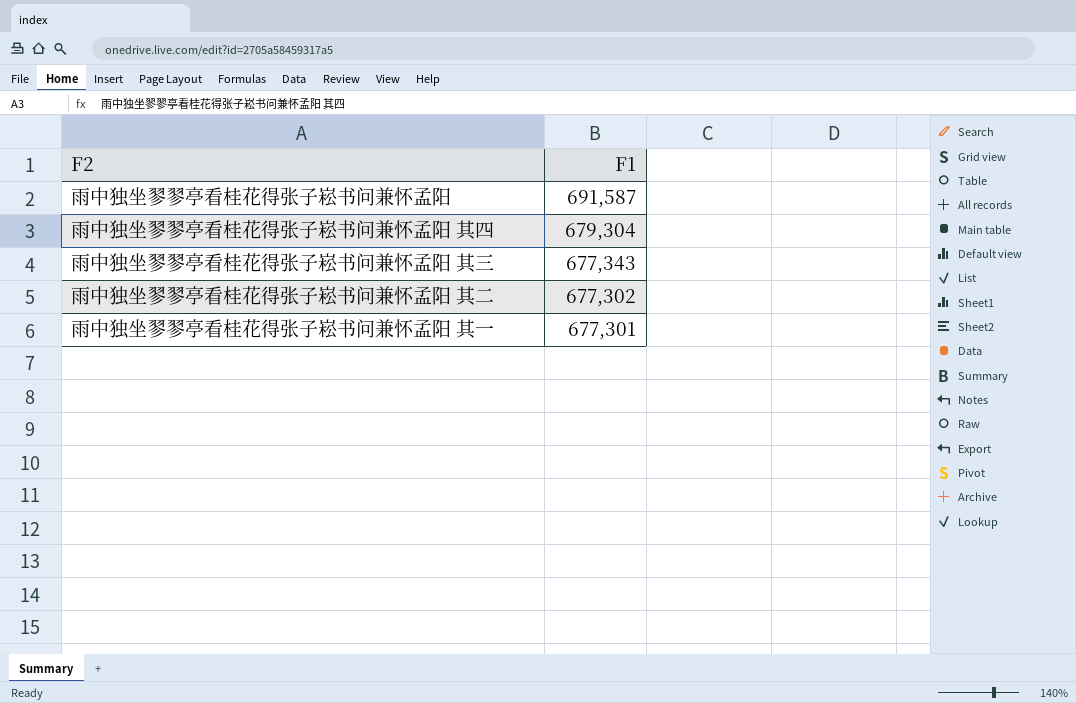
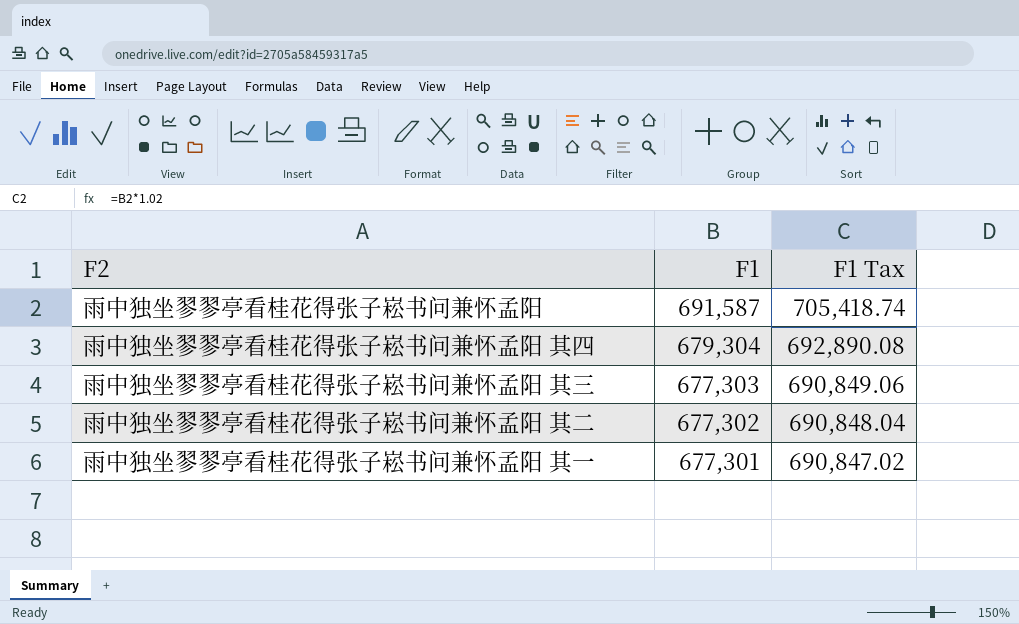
column F1 Tax | formula: none -> [F1] * 1.02
雨中独坐翏翏亭看桂花得张子崧书问兼怀孟阳 其三 | F1: 677,343 -> 677,303

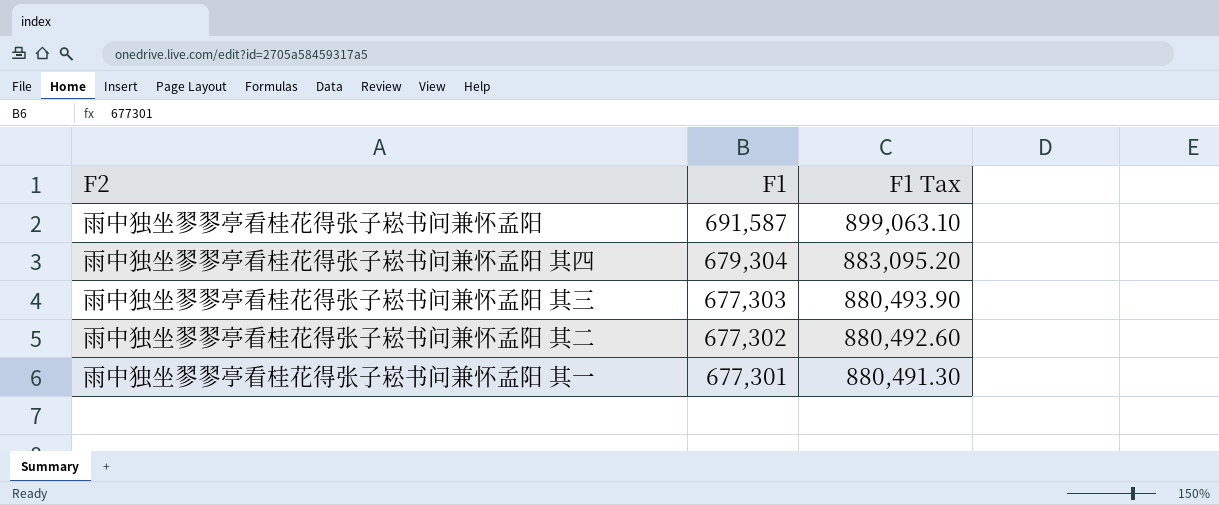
column F1 Tax | formula: [F1] * 1.02 -> [F1] * 1.3

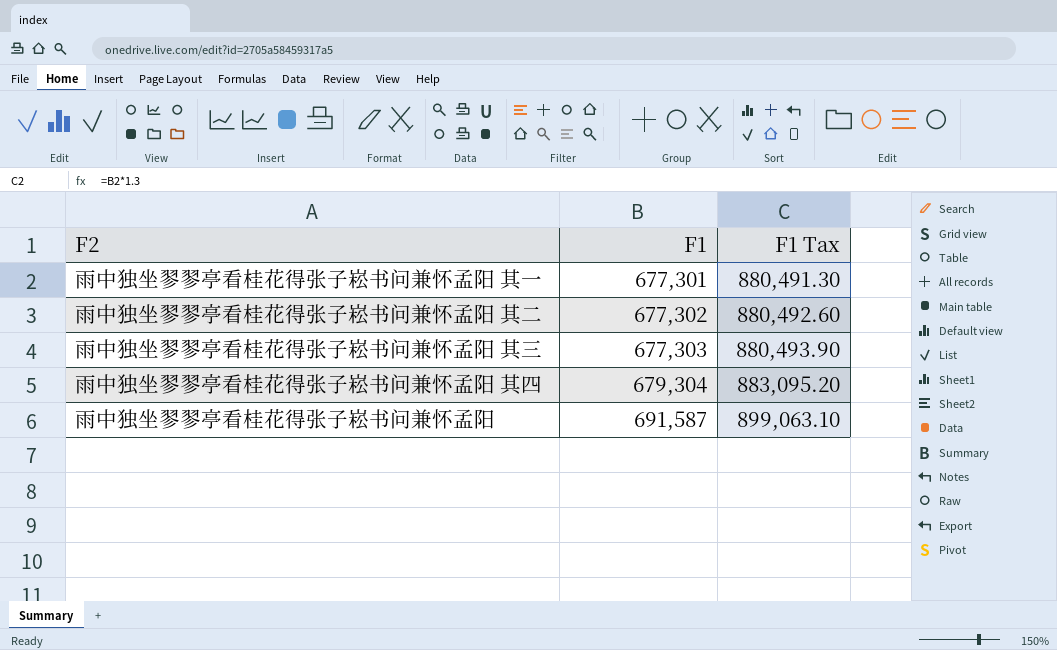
row order: F1 descending -> F1 ascending

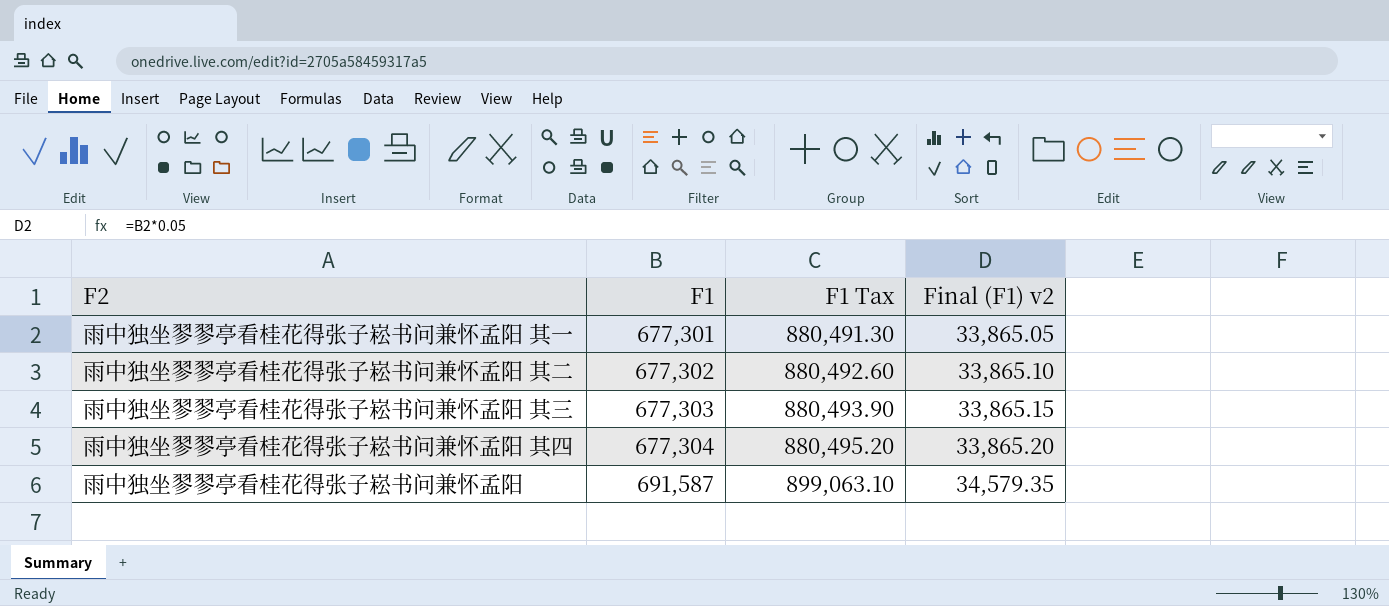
column Final (F1) v2 | formula: none -> [F1] * 0.05
雨中独坐翏翏亭看桂花得张子崧书问兼怀孟阳 其四 | F1: 679,304 -> 677,304
雨中独坐翏翏亭看桂花得张子崧书问兼怀孟阳 其四 | F1 Tax: 883,095.20 -> 880,495.20

